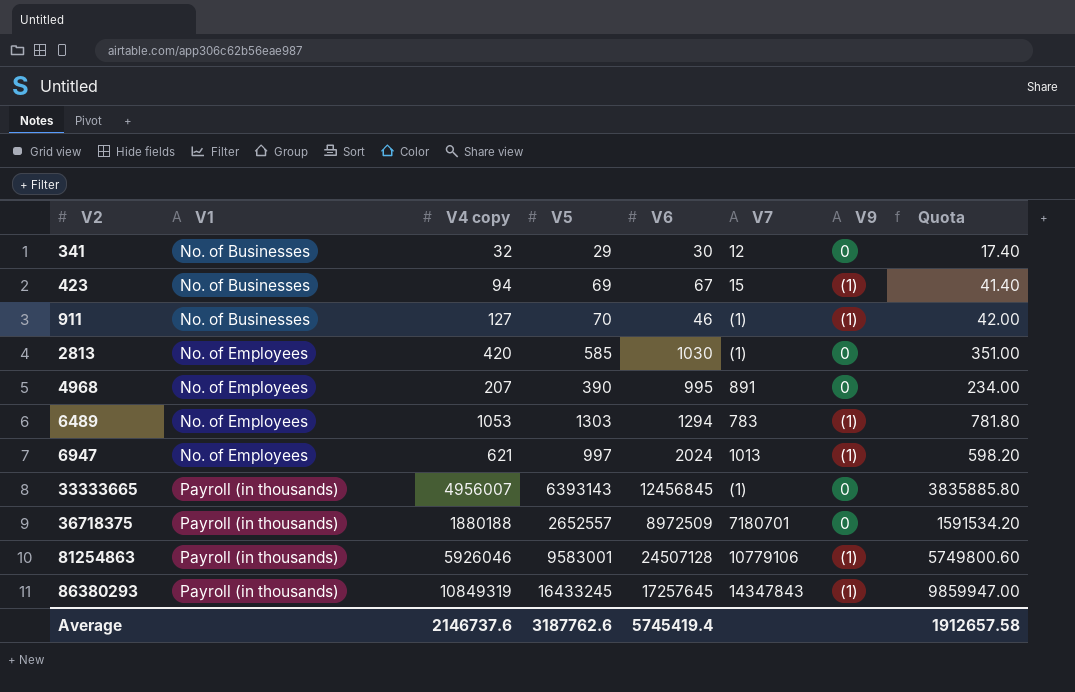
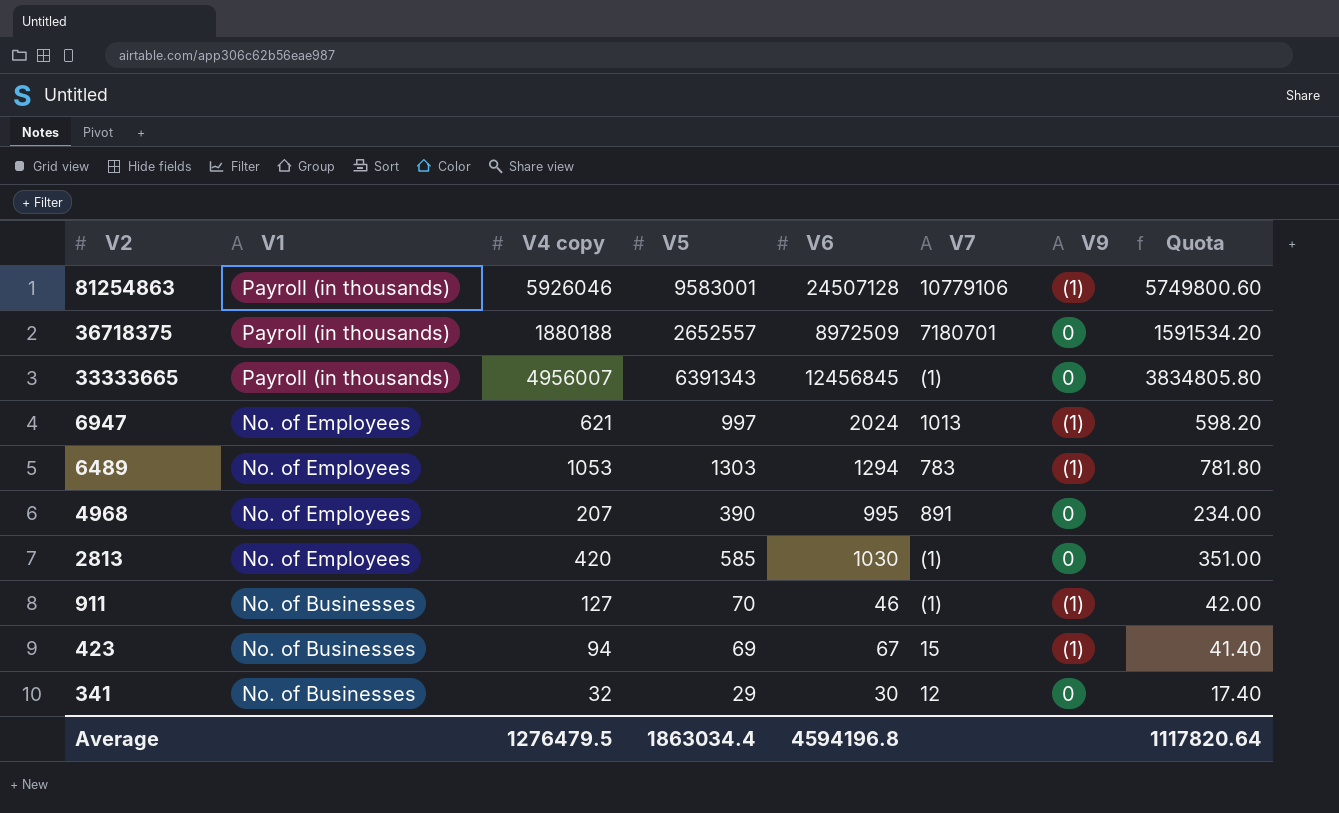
row order: V2 ascending -> V2 descending
row 86380293: Payroll (in thousands) | 10849319 | 16433245 | 17257645 | 14347843 | (1) | 9859947.00 -> none
33333665 | V5: 6393143 -> 6391343
33333665 | Quota: 3835885.80 -> 3834805.80
Average | V4 copy: 2146737.6 -> 1276479.5
Average | V5: 3187762.6 -> 1863034.4
Average | V6: 5745419.4 -> 4594196.8
Average | Quota: 1912657.58 -> 1117820.64

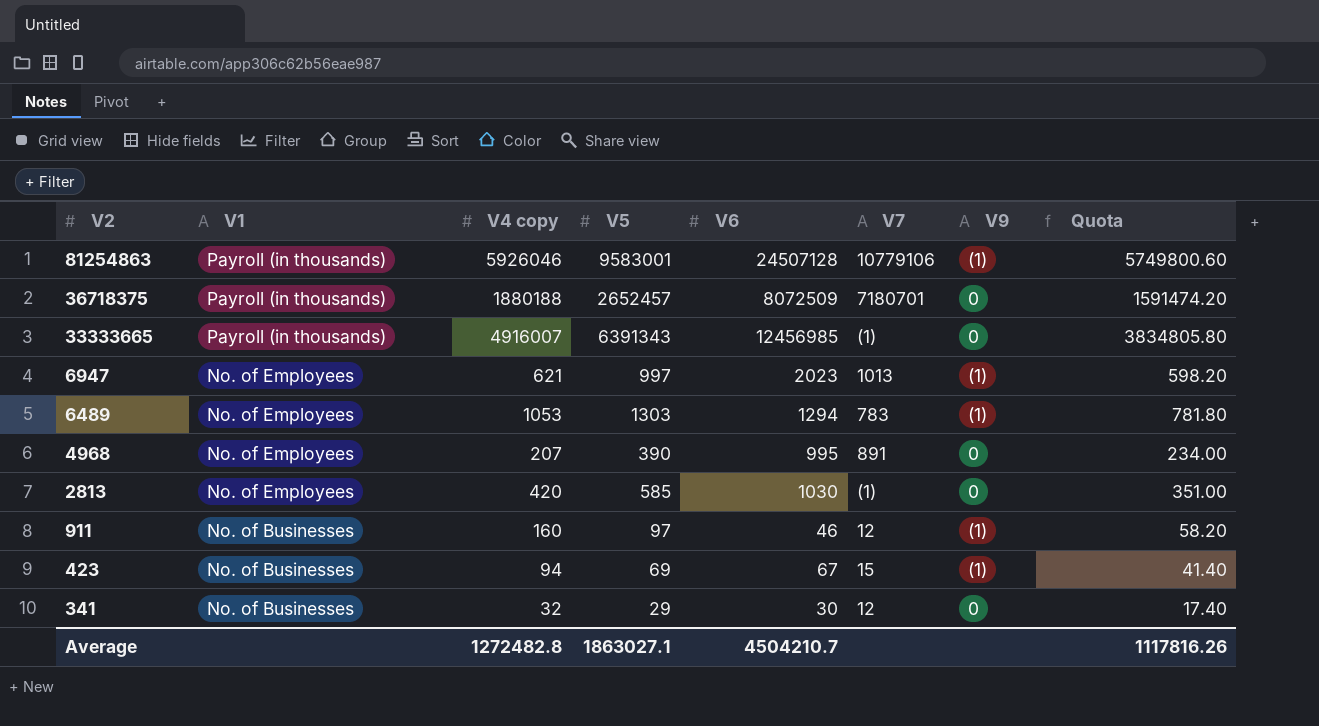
36718375 | V5: 2652557 -> 2652457
36718375 | V6: 8972509 -> 8072509
36718375 | Quota: 1591534.20 -> 1591474.20
33333665 | V4 copy: 4956007 -> 4916007
33333665 | V6: 12456845 -> 12456985
6947 | V6: 2024 -> 2023
911 | V4 copy: 127 -> 160
911 | V5: 70 -> 97
911 | V7: (1) -> 12
911 | Quota: 42.00 -> 58.20
Average | V4 copy: 1276479.5 -> 1272482.8
Average | V5: 1863034.4 -> 1863027.1
Average | V6: 4594196.8 -> 4504210.7
Average | Quota: 1117820.64 -> 1117816.26

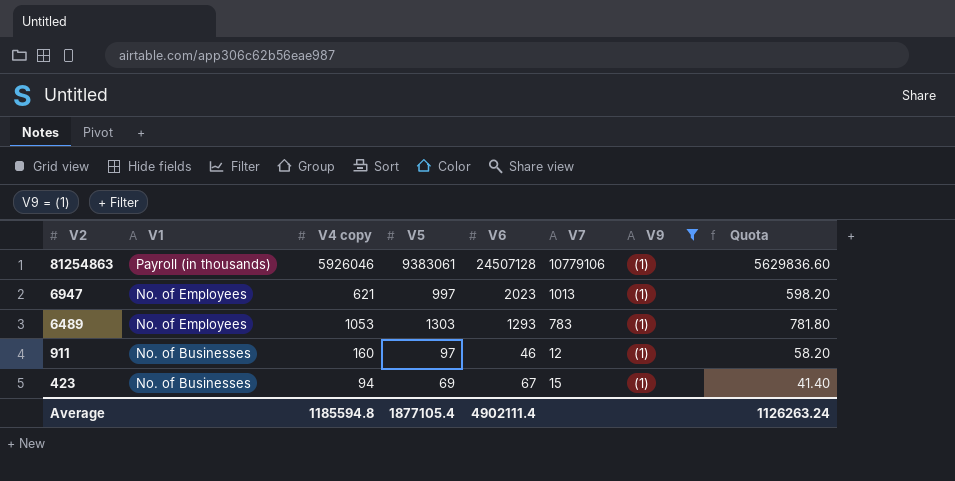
filter: none -> V9 = (1)
81254863 | V5: 9583001 -> 9383061
81254863 | Quota: 5749800.60 -> 5629836.60
6489 | V6: 1294 -> 1293
Average | V4 copy: 1272482.8 -> 1185594.8
Average | V5: 1863027.1 -> 1877105.4
Average | V6: 4504210.7 -> 4902111.4
Average | Quota: 1117816.26 -> 1126263.24

